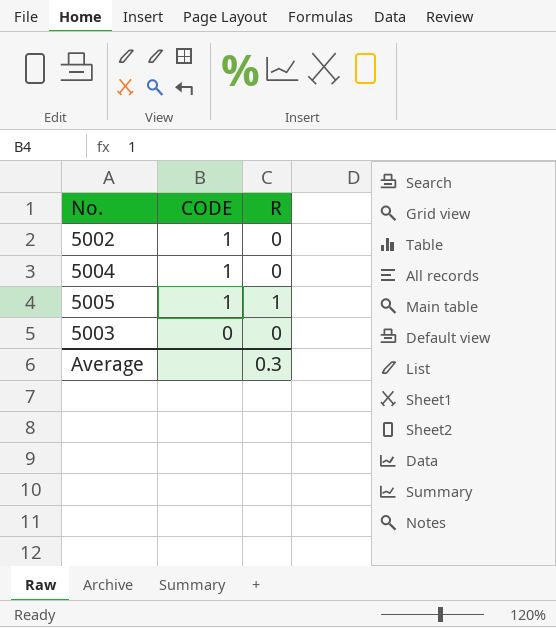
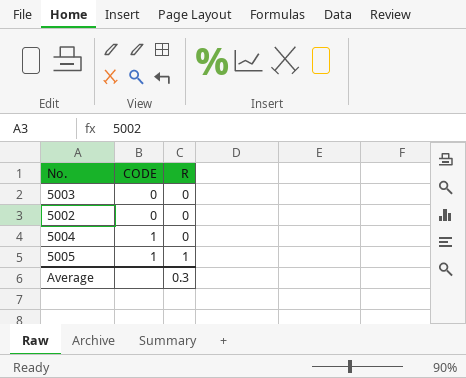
row order: CODE descending -> CODE ascending
5002 | CODE: 1 -> 0

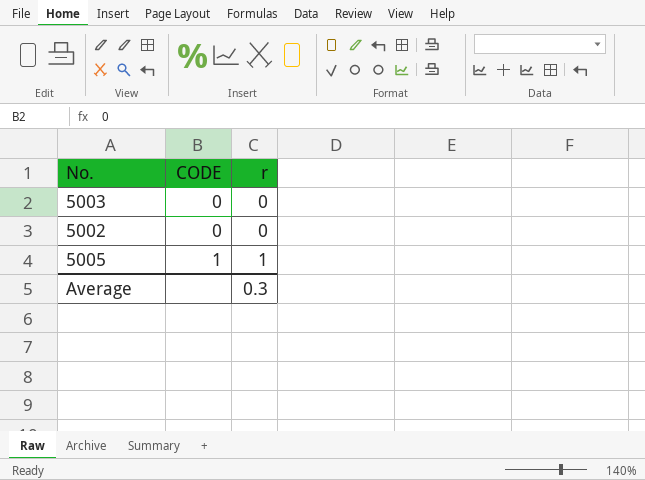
column name: R -> r
row 5004: 1 | 0 -> none

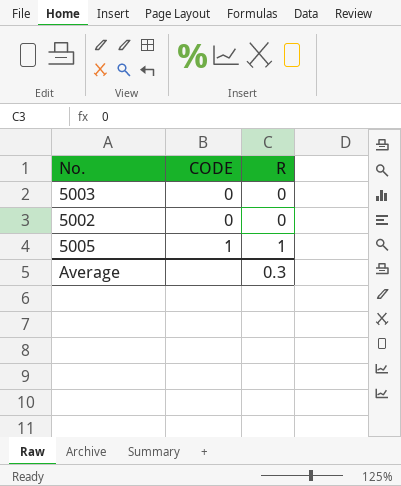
column name: r -> R

